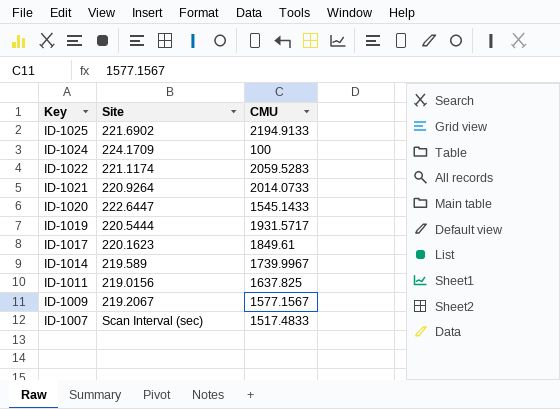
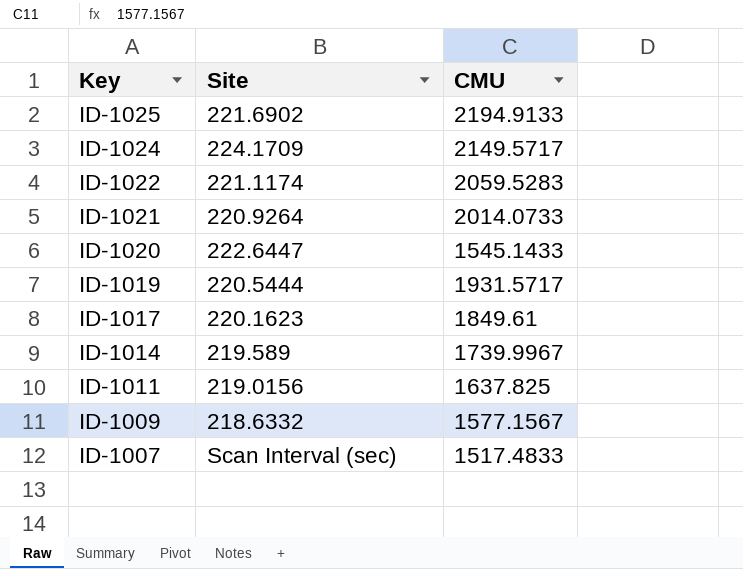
ID-1024 | CMU: 100 -> 2149.5717
ID-1009 | Site: 219.2067 -> 218.6332

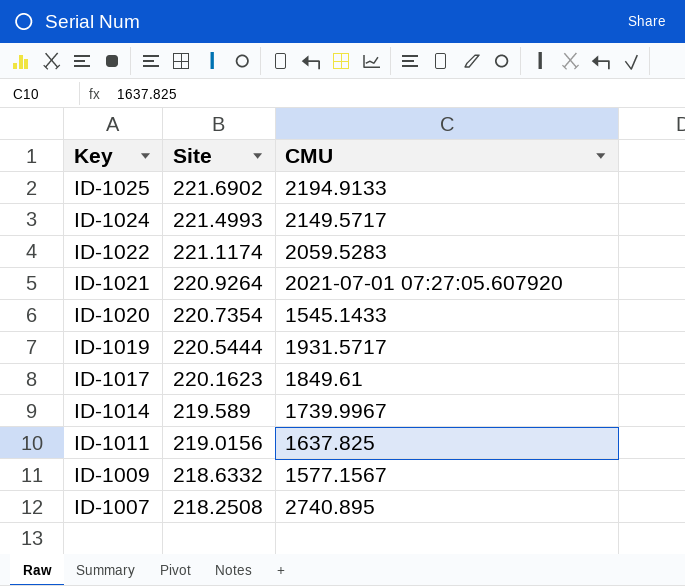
ID-1024 | Site: 224.1709 -> 221.4993
ID-1021 | CMU: 2014.0733 -> 2021-07-01 07:27:05.607920
ID-1020 | Site: 222.6447 -> 220.7354
ID-1007 | Site: Scan Interval (sec) -> 218.2508
ID-1007 | CMU: 1517.4833 -> 2740.895

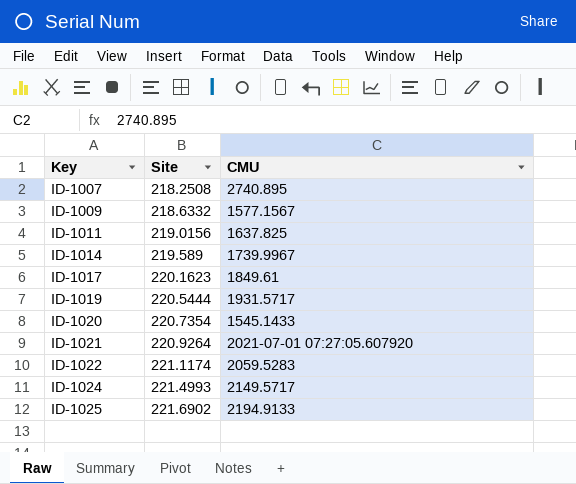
row order: Key descending -> Key ascending

